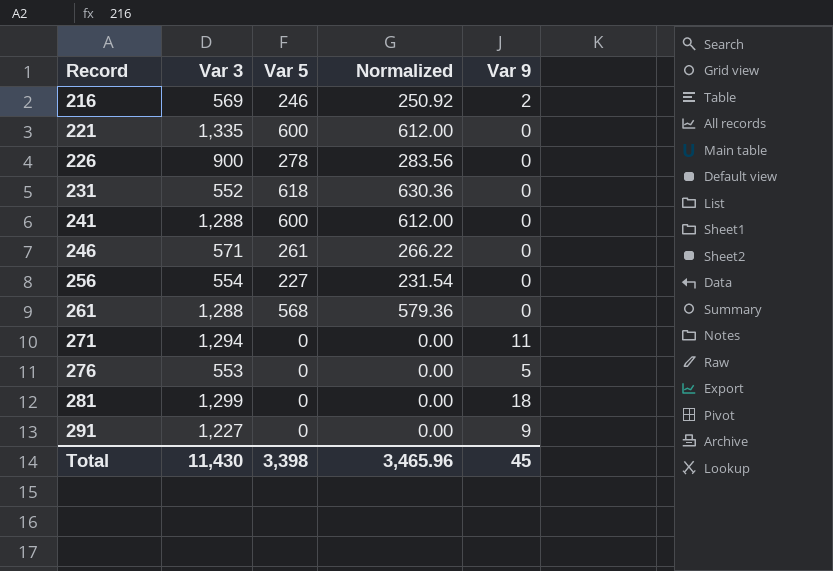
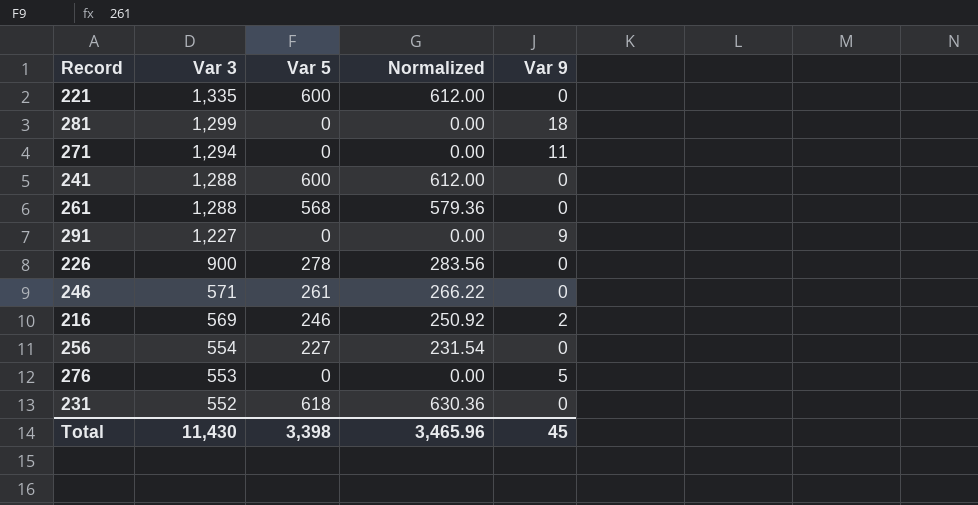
row order: Record ascending -> Var 3 descending

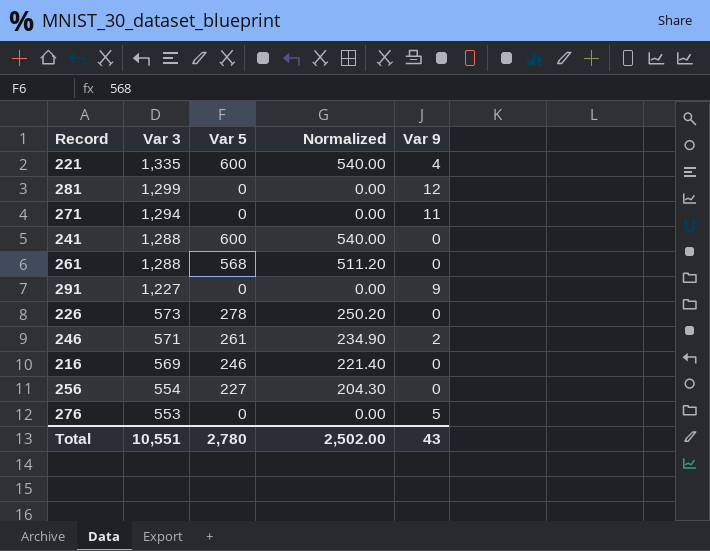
column Normalized | formula: [Var 5] * 1.02 -> [Var 5] * 0.9
row 231: 552 | 618 | 630.36 | 0 -> none
221 | Var 9: 0 -> 4
281 | Var 9: 18 -> 12
226 | Var 3: 900 -> 573
246 | Var 9: 0 -> 2
216 | Var 9: 2 -> 0
Total | Var 3: 11,430 -> 10,551
Total | Var 5: 3,398 -> 2,780
Total | Normalized: 3,465.96 -> 2,502.00
Total | Var 9: 45 -> 43

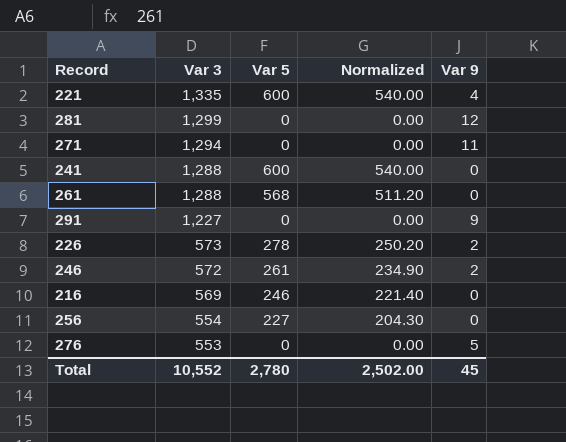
226 | Var 9: 0 -> 2
246 | Var 3: 571 -> 572
Total | Var 3: 10,551 -> 10,552
Total | Var 9: 43 -> 45

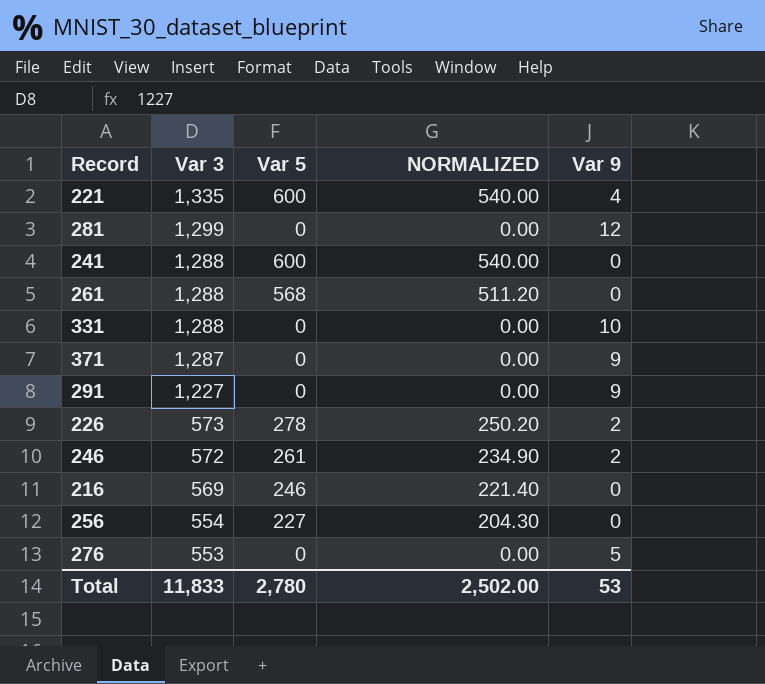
column name: Normalized -> NORMALIZED
row 271: 1,294 | 0 | 0.00 | 11 -> none
row 331: none -> 1,288 | 0 | 0.00 | 10
row 371: none -> 1,287 | 0 | 0.00 | 9
Total | Var 3: 10,552 -> 11,833
Total | Var 9: 45 -> 53

